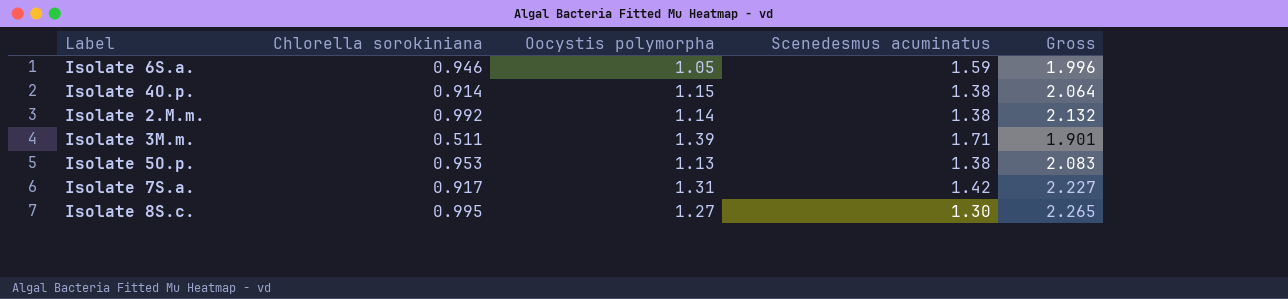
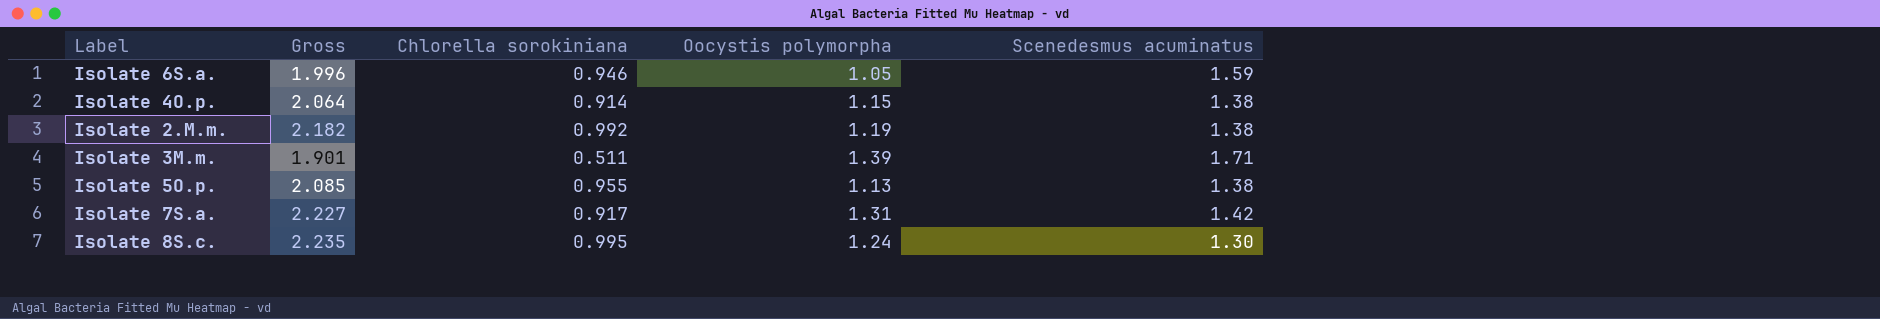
column Gross | position: 5 -> 2
Isolate 2.M.m. | Gross: 2.132 -> 2.182
Isolate 2.M.m. | Oocystis polymorpha: 1.14 -> 1.19
Isolate 5O.p. | Gross: 2.083 -> 2.085
Isolate 5O.p. | Chlorella sorokiniana: 0.953 -> 0.955
Isolate 8S.c. | Gross: 2.265 -> 2.235
Isolate 8S.c. | Oocystis polymorpha: 1.27 -> 1.24

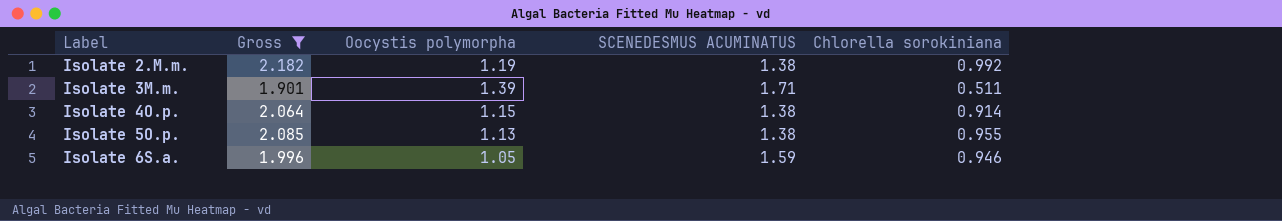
filter: none -> Gross <= 2.182
row order: none -> Label ascending
column name: Scenedesmus acuminatus -> SCENEDESMUS ACUMINATUS
column Chlorella sorokiniana | position: 3 -> 5

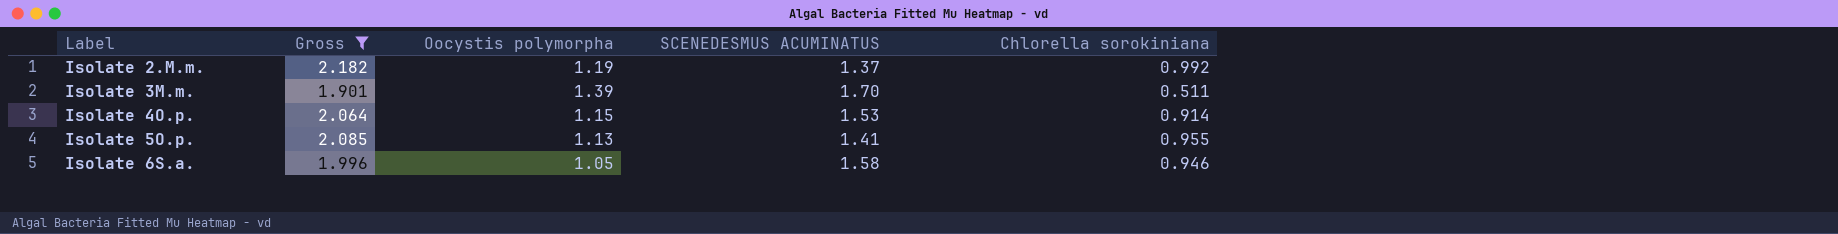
Isolate 2.M.m. | SCENEDESMUS ACUMINATUS: 1.38 -> 1.37
Isolate 3M.m. | SCENEDESMUS ACUMINATUS: 1.71 -> 1.70
Isolate 4O.p. | SCENEDESMUS ACUMINATUS: 1.38 -> 1.53
Isolate 5O.p. | SCENEDESMUS ACUMINATUS: 1.38 -> 1.41
Isolate 6S.a. | SCENEDESMUS ACUMINATUS: 1.59 -> 1.58

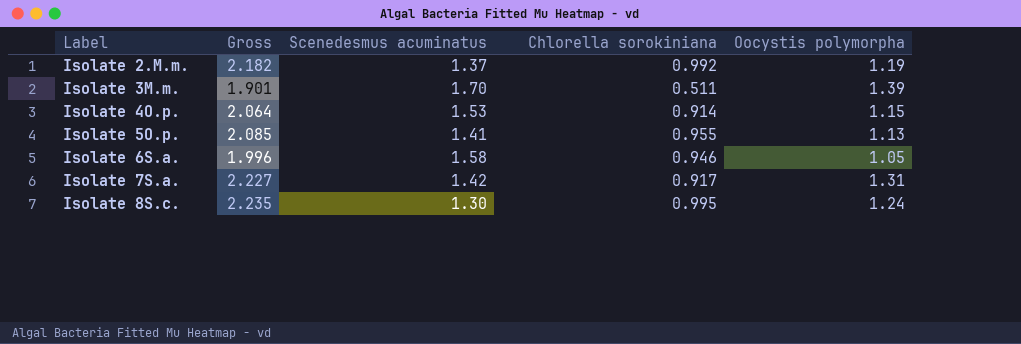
filter: Gross <= 2.182 -> none
column name: SCENEDESMUS ACUMINATUS -> Scenedesmus acuminatus
column Oocystis polymorpha | position: 3 -> 5

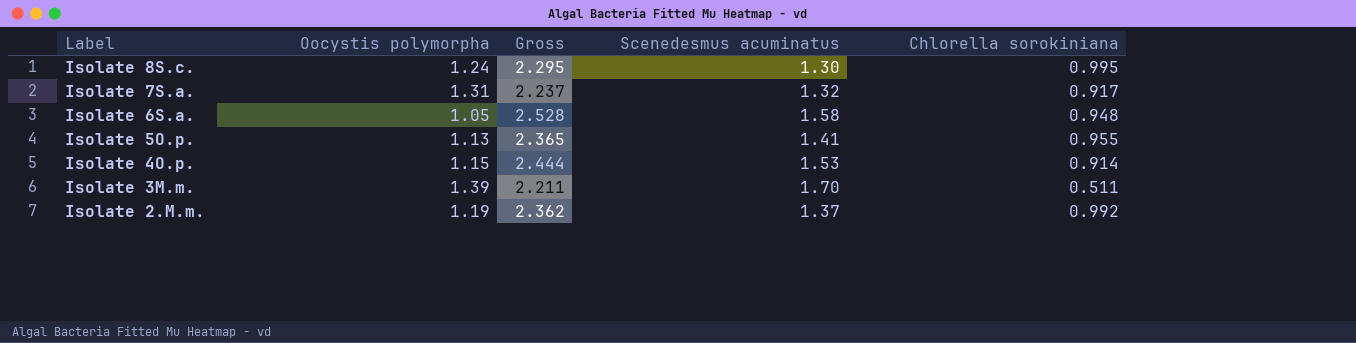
row order: Label ascending -> Label descending
column Oocystis polymorpha | position: 5 -> 2
column Gross | formula: [Chlorella sorokiniana] + [Oocystis polymorpha] -> [Scenedesmus acuminatus] + [Chlorella sorokiniana]
Isolate 7S.a. | Scenedesmus acuminatus: 1.42 -> 1.32
Isolate 6S.a. | Chlorella sorokiniana: 0.946 -> 0.948

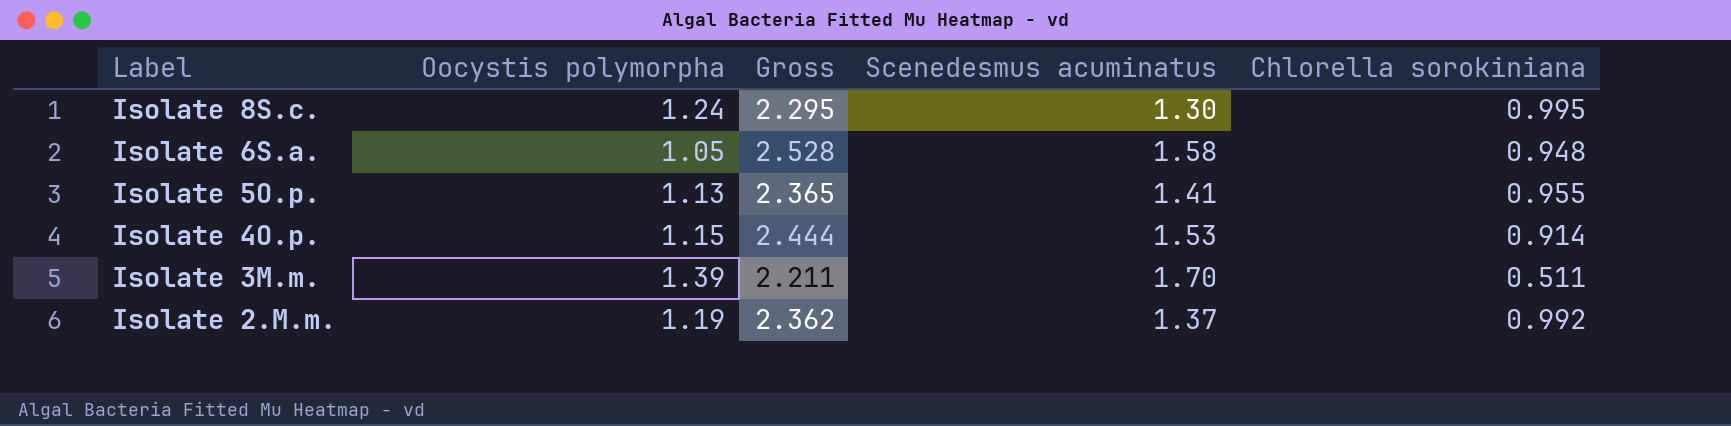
row Isolate 7S.a.: 1.31 | 2.237 | 1.32 | 0.917 -> none

